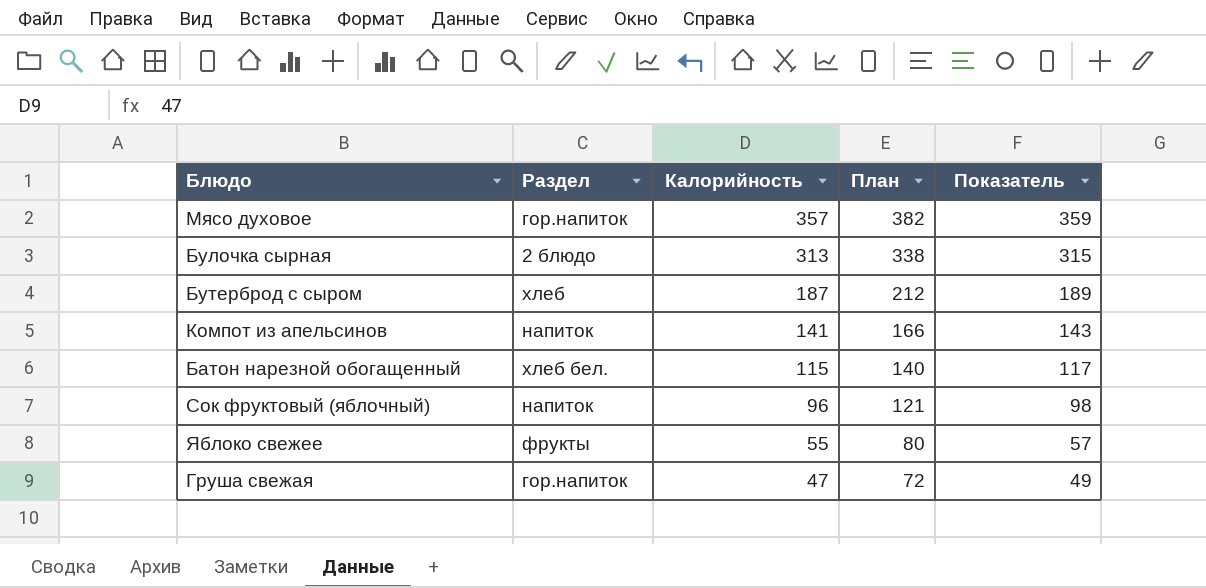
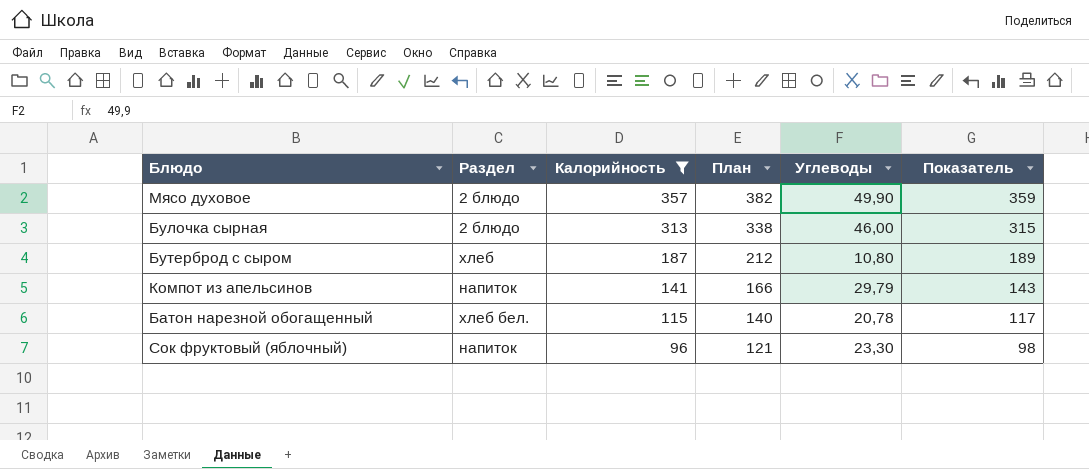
filter: none -> Калорийность >= 96
column Углеводы | position: none -> 5
Мясо духовое | Раздел: гор.напиток -> 2 блюдо

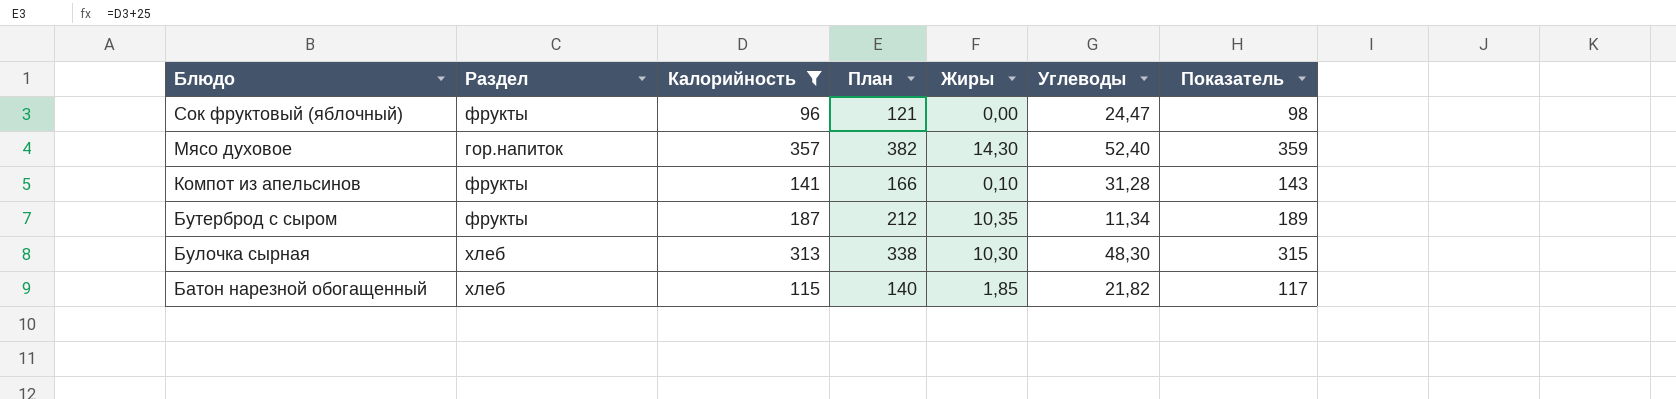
row order: Калорийность descending -> Блюдо descending
column Жиры | position: none -> 5
Сок фруктовый (яблочный) | Раздел: напиток -> фрукты
Сок фруктовый (яблочный) | Углеводы: 23,30 -> 24,47
Мясо духовое | Раздел: 2 блюдо -> гор.напиток
Мясо духовое | Углеводы: 49,90 -> 52,40
Компот из апельсинов | Раздел: напиток -> фрукты
Компот из апельсинов | Углеводы: 29,79 -> 31,28
Бутерброд с сыром | Раздел: хлеб -> фрукты
Бутерброд с сыром | Углеводы: 10,80 -> 11,34
Булочка сырная | Раздел: 2 блюдо -> хлеб
Булочка сырная | Углеводы: 46,00 -> 48,30
Батон нарезной обогащенный | Раздел: хлеб бел. -> хлеб
Батон нарезной обогащенный | Углеводы: 20,78 -> 21,82

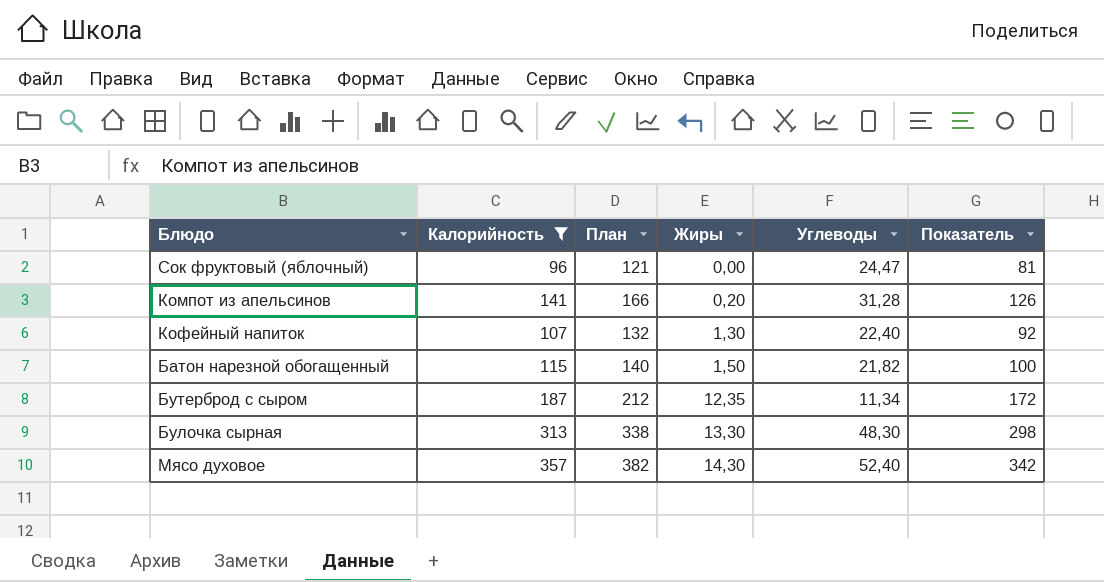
row order: Блюдо descending -> Жиры ascending
column Раздел | position: 2 -> none
column Показатель | formula: [Калорийность] + 2 -> [Калорийность] - 15
Компот из апельсинов | Жиры: 0,10 -> 0,20
row Кофейный напиток: none -> 107 | 132 | 1,30 | 22,40 | 92
Батон нарезной обогащенный | Жиры: 1,85 -> 1,50
Бутерброд с сыром | Жиры: 10,35 -> 12,35
Булочка сырная | Жиры: 10,30 -> 13,30

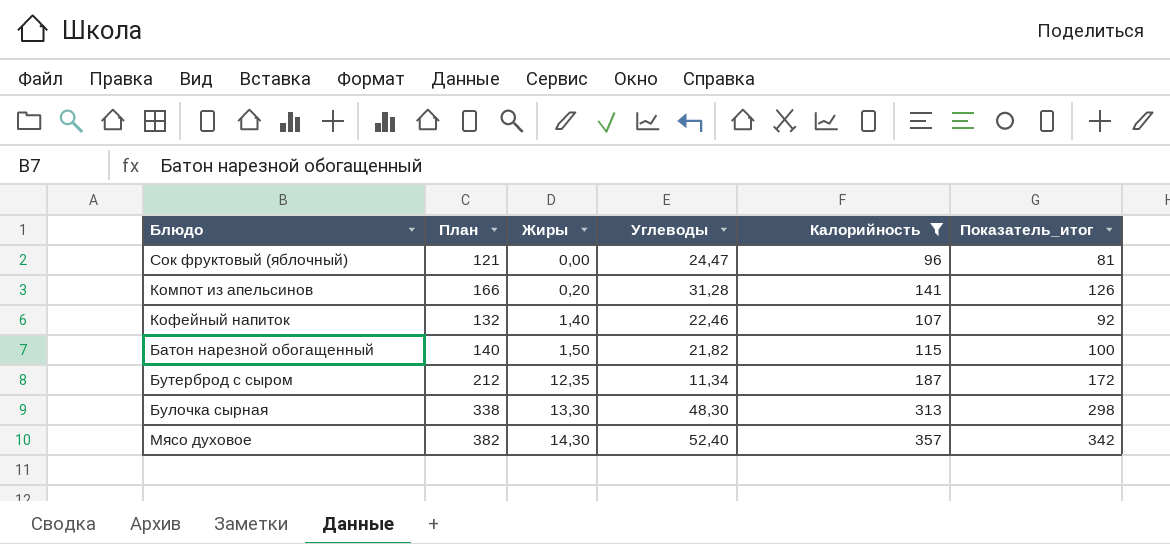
column Калорийность | position: 2 -> 5
column name: Показатель -> Показатель_итог
Кофейный напиток | Жиры: 1,30 -> 1,40
Кофейный напиток | Углеводы: 22,40 -> 22,46

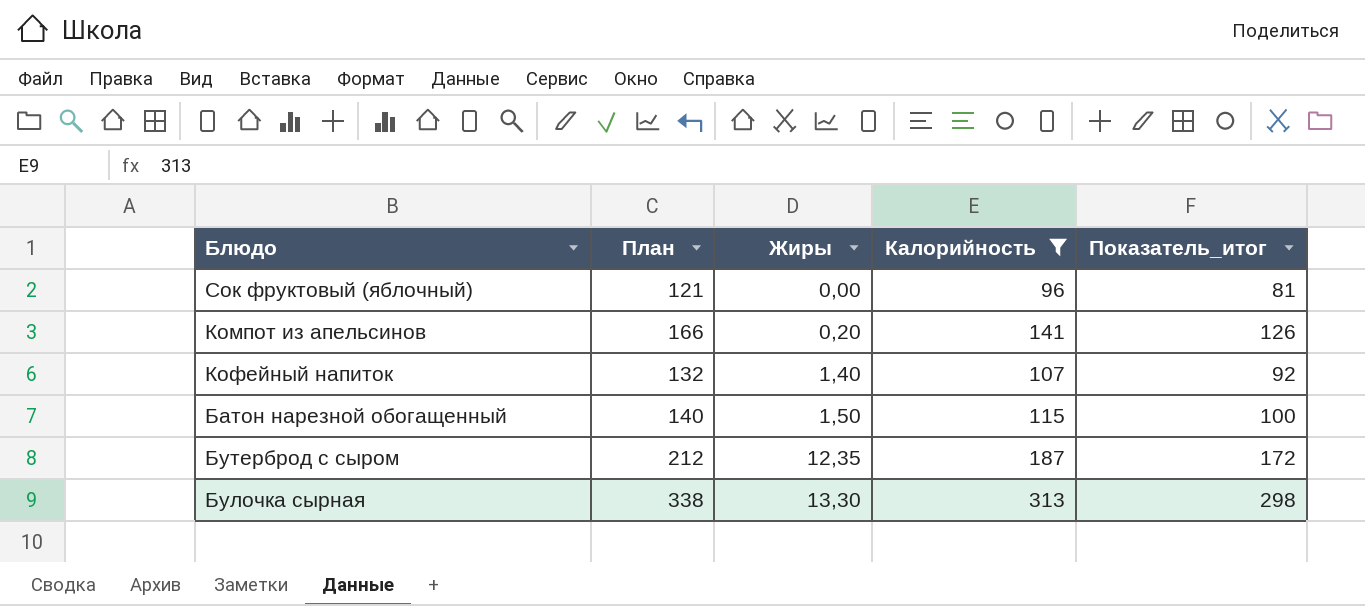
column Углеводы | position: 4 -> none
row Мясо духовое: 382 | 14,30 | 52,40 | 357 | 342 -> none

